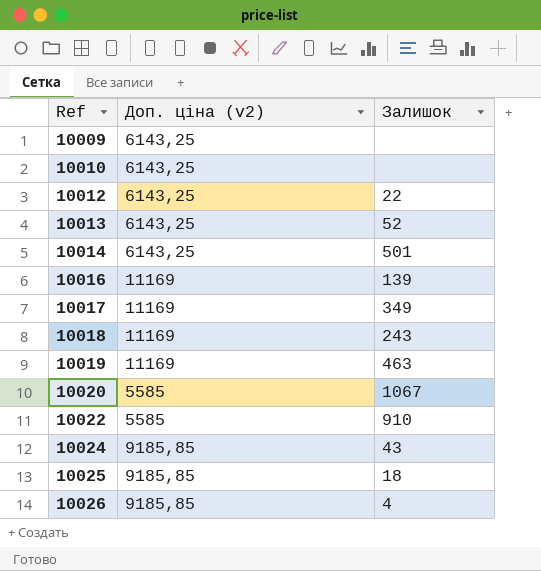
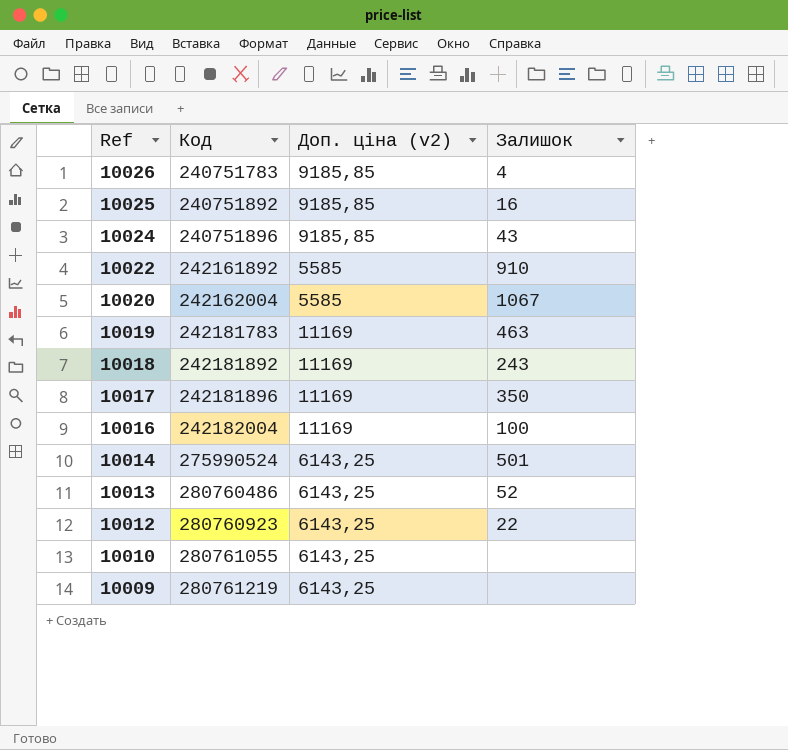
row order: Ref ascending -> Ref descending
column Код | position: none -> 2
10025 | Залишок: 18 -> 16
10017 | Залишок: 349 -> 350
10016 | Залишок: 139 -> 100

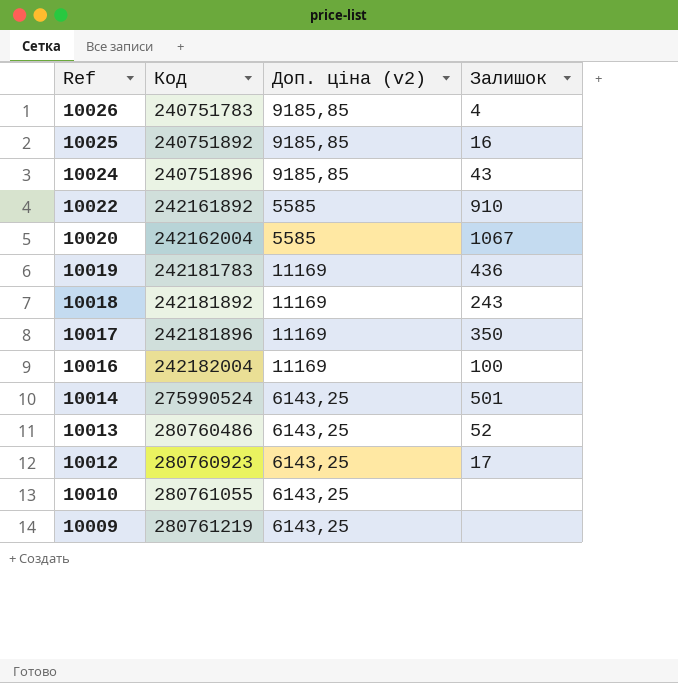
10019 | Залишок: 463 -> 436
10012 | Залишок: 22 -> 17

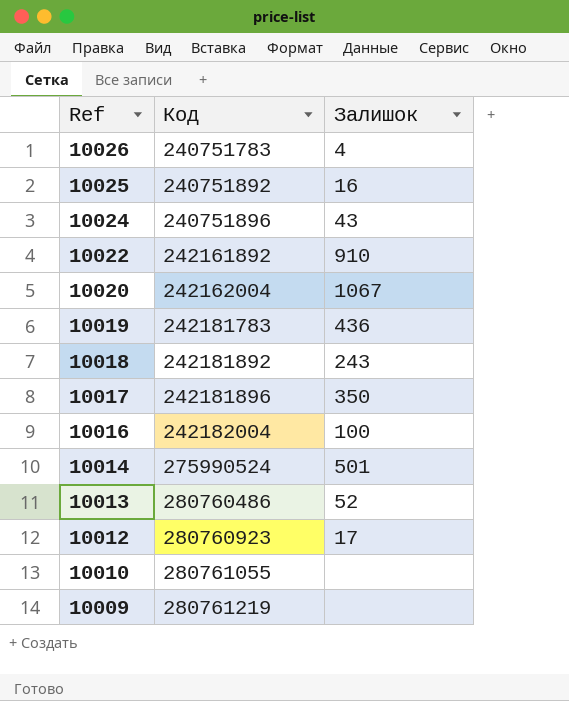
column Доп. ціна (v2) | position: 3 -> none

